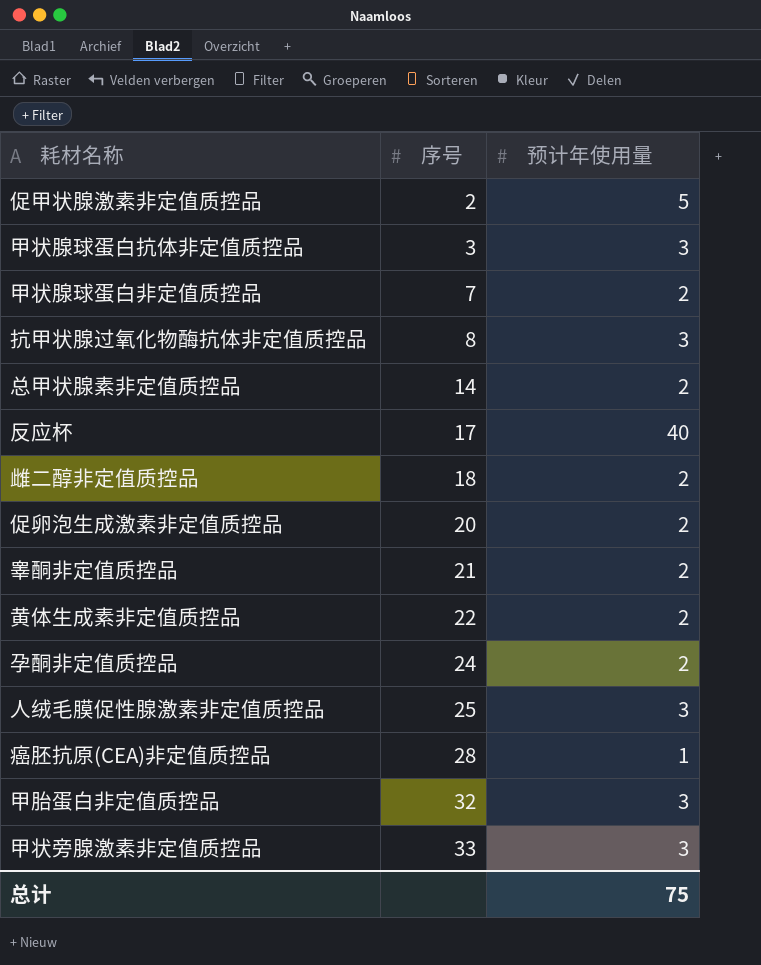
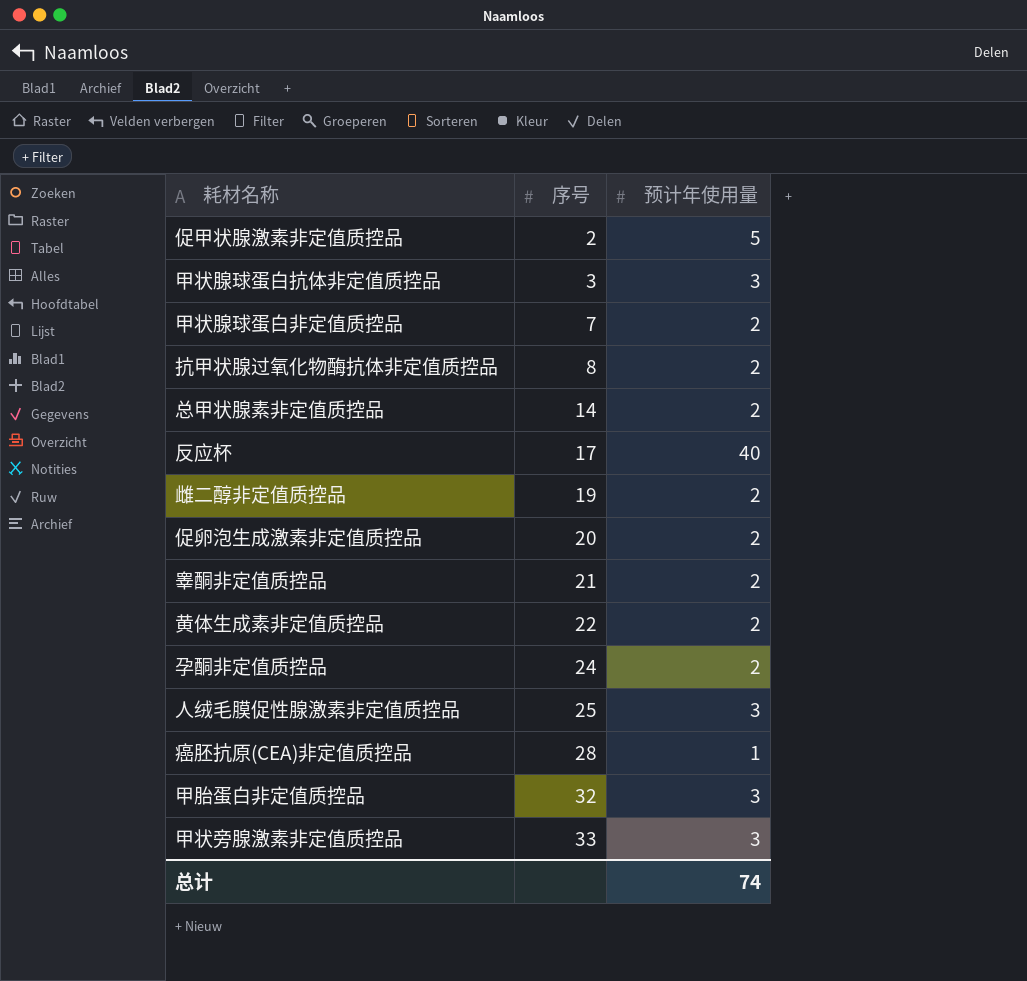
抗甲状腺过氧化物酶抗体非定值质控品 | 预计年使用量: 3 -> 2
雌二醇非定值质控品 | 序号: 18 -> 19
总计 | 预计年使用量: 75 -> 74

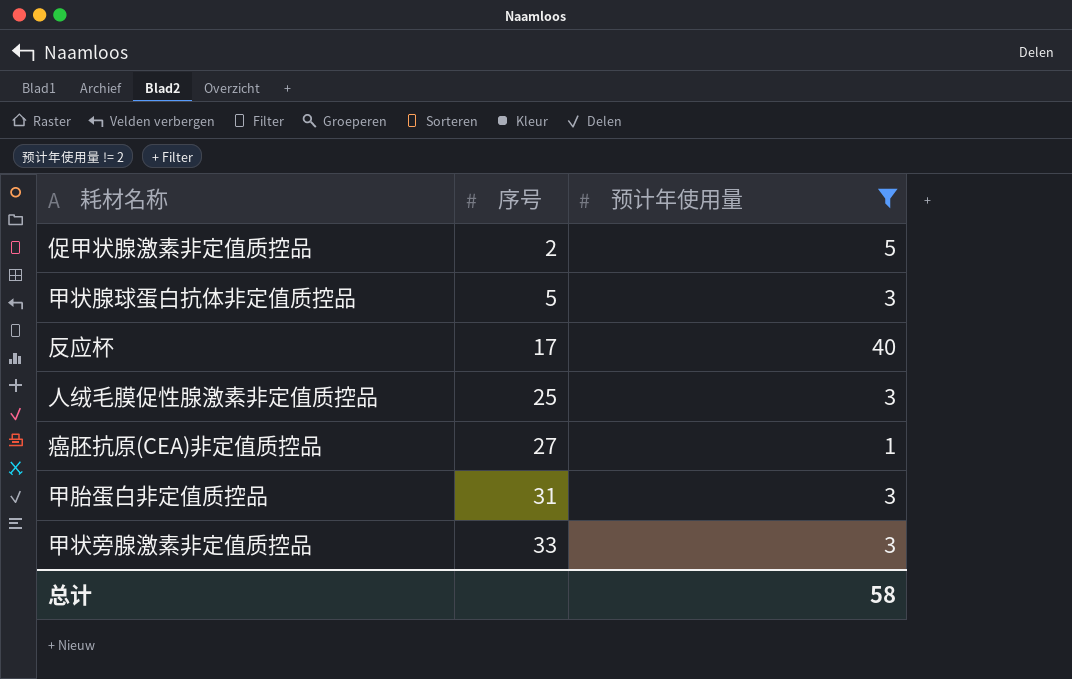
filter: none -> 预计年使用量 != 2
甲状腺球蛋白抗体非定值质控品 | 序号: 3 -> 5
癌胚抗原(CEA)非定值质控品 | 序号: 28 -> 27
甲胎蛋白非定值质控品 | 序号: 32 -> 31
总计 | 预计年使用量: 74 -> 58

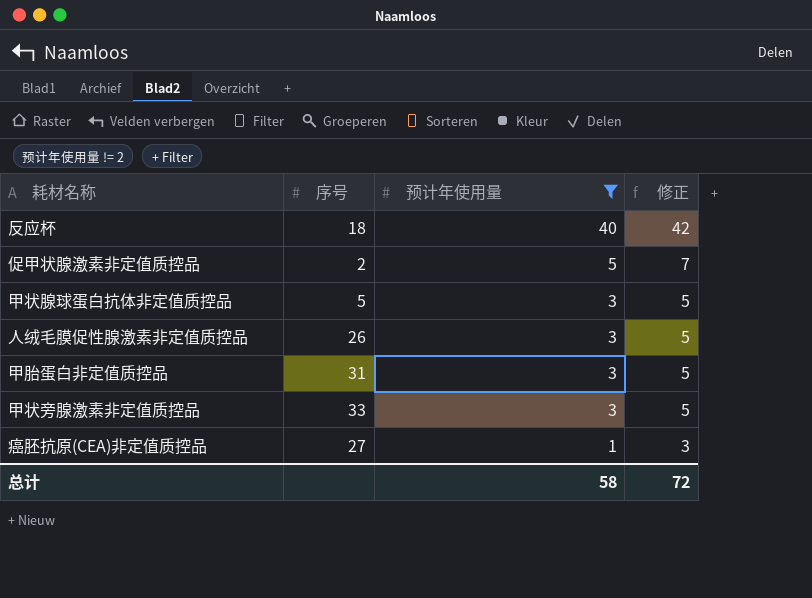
row order: 序号 ascending -> 预计年使用量 descending
column 修正 | formula: none -> [预计年使用量] + 2
反应杯 | 序号: 17 -> 18
人绒毛膜促性腺激素非定值质控品 | 序号: 25 -> 26

